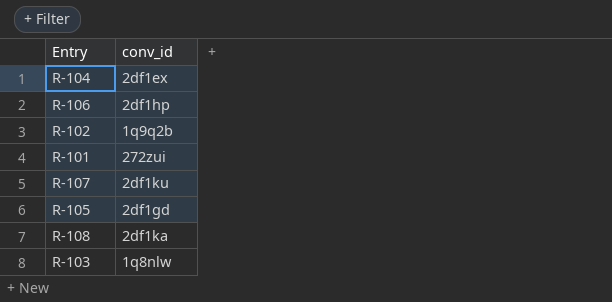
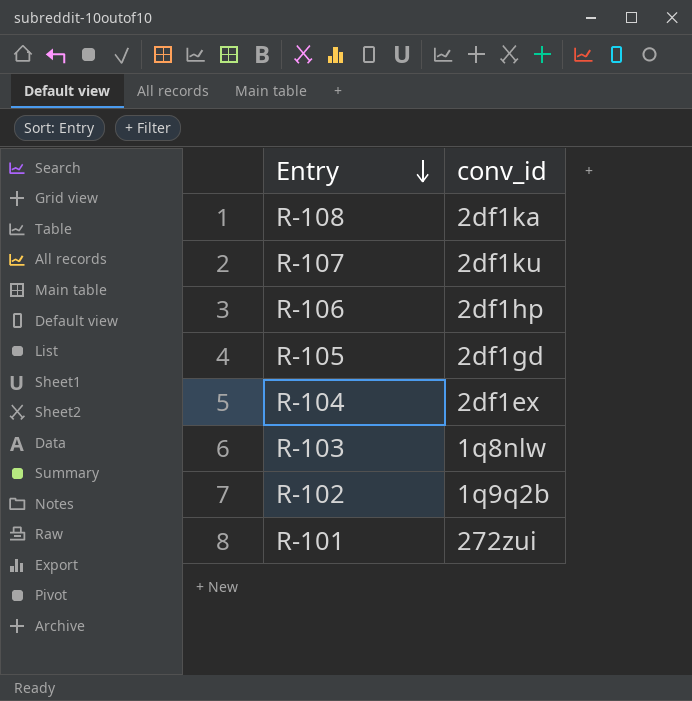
row order: none -> Entry descending

